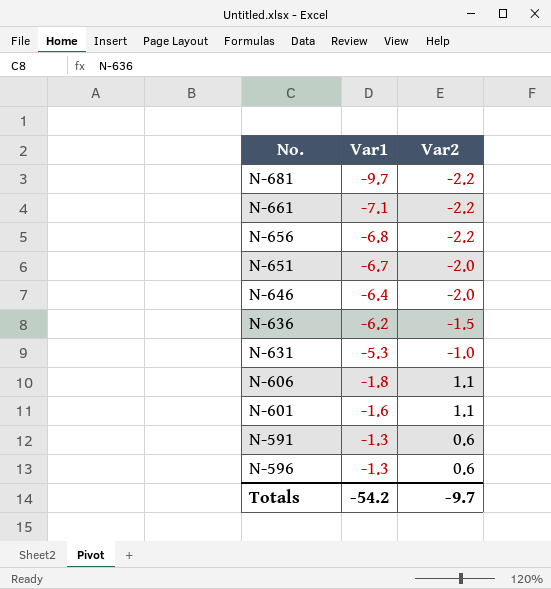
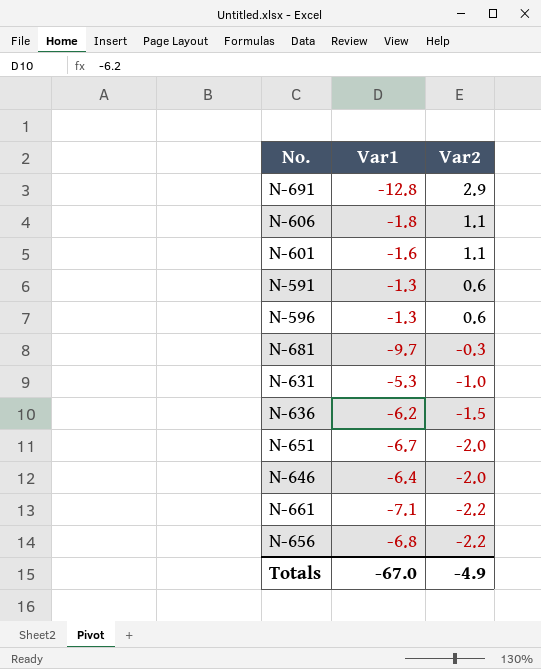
row order: Var1 ascending -> Var2 descending
row N-691: none -> -12.8 | 2.9
N-681 | Var2: -2.2 -> -0.3
Totals | Var1: -54.2 -> -67.0
Totals | Var2: -9.7 -> -4.9

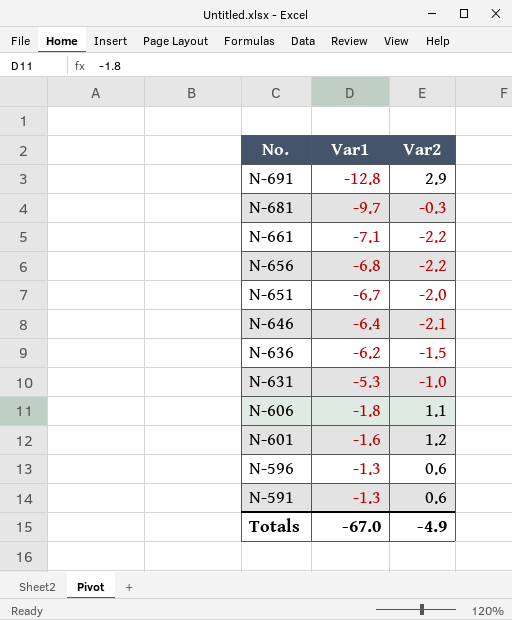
row order: Var2 descending -> No. descending
N-646 | Var2: -2.0 -> -2.1
N-601 | Var2: 1.1 -> 1.2

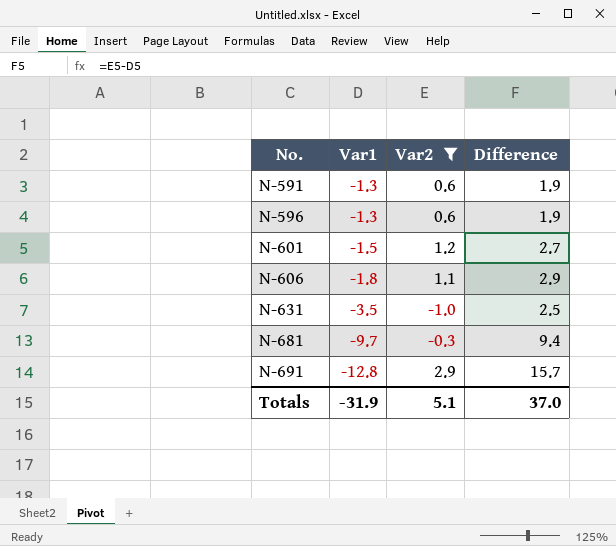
filter: none -> Var2 >= -1.0
row order: No. descending -> No. ascending
column Difference | formula: none -> [Var2] - [Var1]
N-601 | Var1: -1.6 -> -1.5
N-631 | Var1: -5.3 -> -3.5
Totals | Var1: -67.0 -> -31.9
Totals | Var2: -4.9 -> 5.1

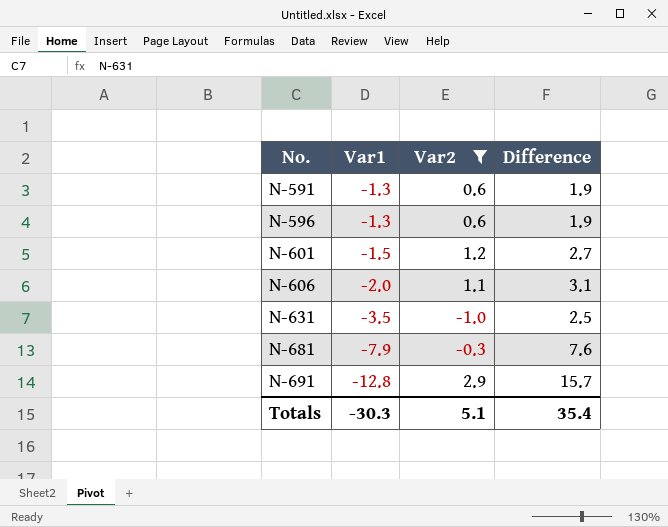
N-606 | Var1: -1.8 -> -2.0
N-606 | Difference: 2.9 -> 3.1
N-681 | Var1: -9.7 -> -7.9
N-681 | Difference: 9.4 -> 7.6
Totals | Var1: -31.9 -> -30.3
Totals | Difference: 37.0 -> 35.4

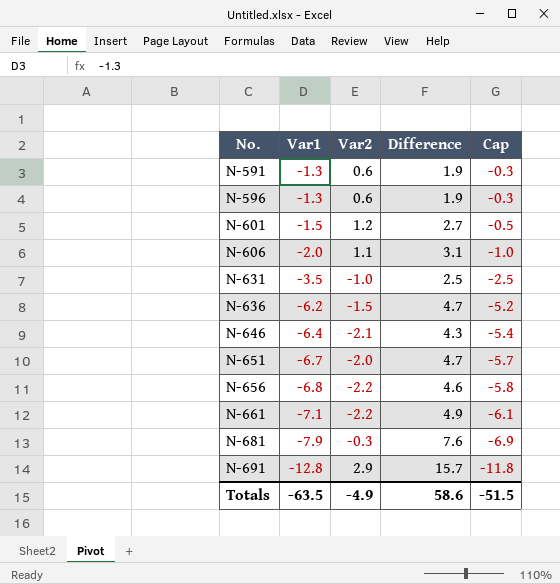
filter: Var2 >= -1.0 -> none
column Cap | formula: none -> [Var1] + 1
Totals | Var1: -30.3 -> -63.5
Totals | Var2: 5.1 -> -4.9
Totals | Difference: 35.4 -> 58.6

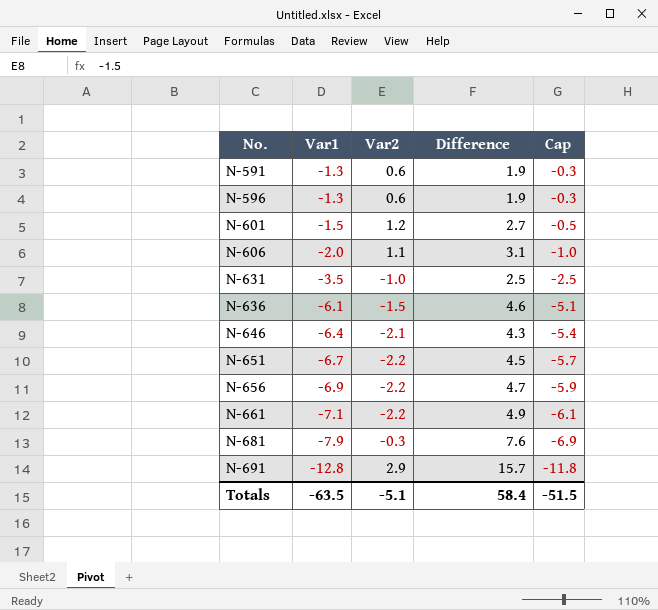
N-636 | Var1: -6.2 -> -6.1
N-636 | Difference: 4.7 -> 4.6
N-636 | Cap: -5.2 -> -5.1
N-651 | Var2: -2.0 -> -2.2
N-651 | Difference: 4.7 -> 4.5
N-656 | Var1: -6.8 -> -6.9
N-656 | Difference: 4.6 -> 4.7
N-656 | Cap: -5.8 -> -5.9
Totals | Var2: -4.9 -> -5.1
Totals | Difference: 58.6 -> 58.4

